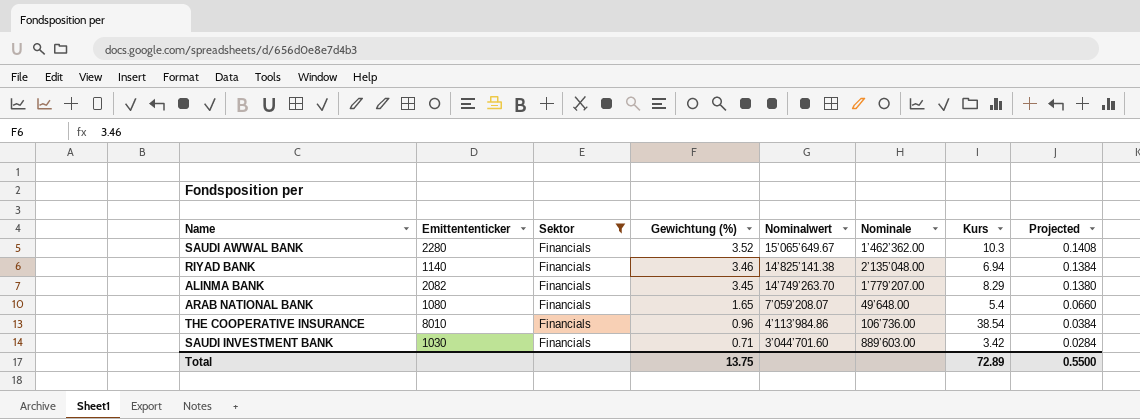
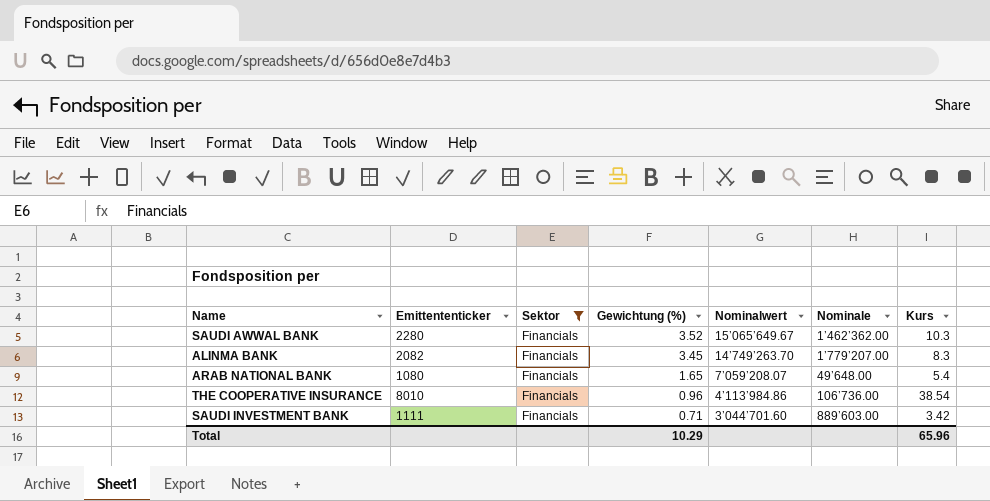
column Projected | formula: [Gewichtung (%)] * 0.04 -> none
row RIYAD BANK: 1140 | Financials | 3.46 | 14’825’141.38 | 2’135’048.00 | 6.94 | 0.1384 -> none
ALINMA BANK | Kurs: 8.29 -> 8.3
SAUDI INVESTMENT BANK | Emittententicker: 1030 -> 1111
Total | Gewichtung (%): 13.75 -> 10.29
Total | Kurs: 72.89 -> 65.96

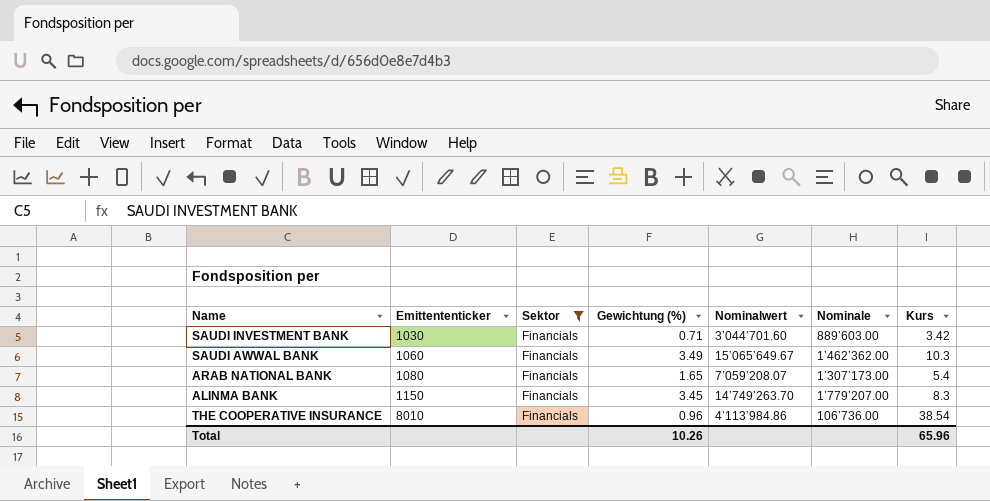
row order: Gewichtung (%) descending -> Emittententicker ascending
SAUDI INVESTMENT BANK | Emittententicker: 1111 -> 1030
SAUDI AWWAL BANK | Emittententicker: 2280 -> 1060
SAUDI AWWAL BANK | Gewichtung (%): 3.52 -> 3.49
ARAB NATIONAL BANK | Nominale: 49’648.00 -> 1’307’173.00
ALINMA BANK | Emittententicker: 2082 -> 1150
Total | Gewichtung (%): 10.29 -> 10.26

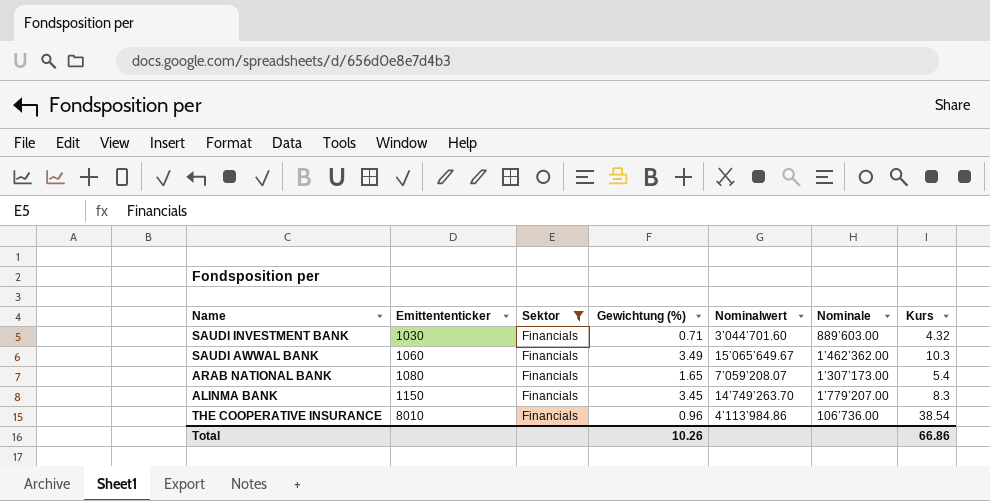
SAUDI INVESTMENT BANK | Kurs: 3.42 -> 4.32
Total | Kurs: 65.96 -> 66.86

